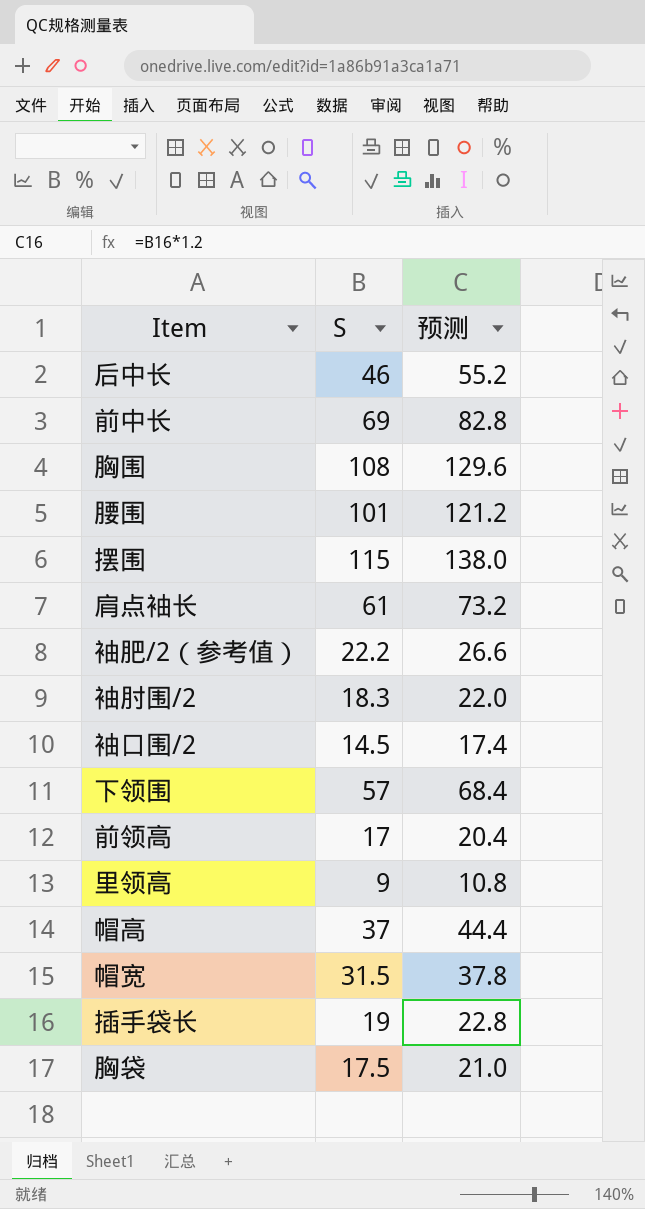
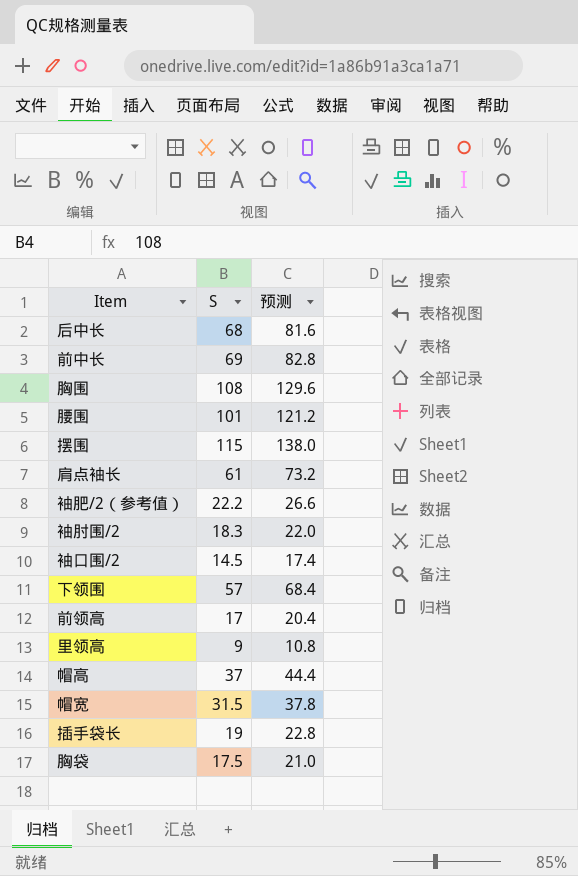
后中长 | S: 46 -> 68
后中长 | 预测: 55.2 -> 81.6

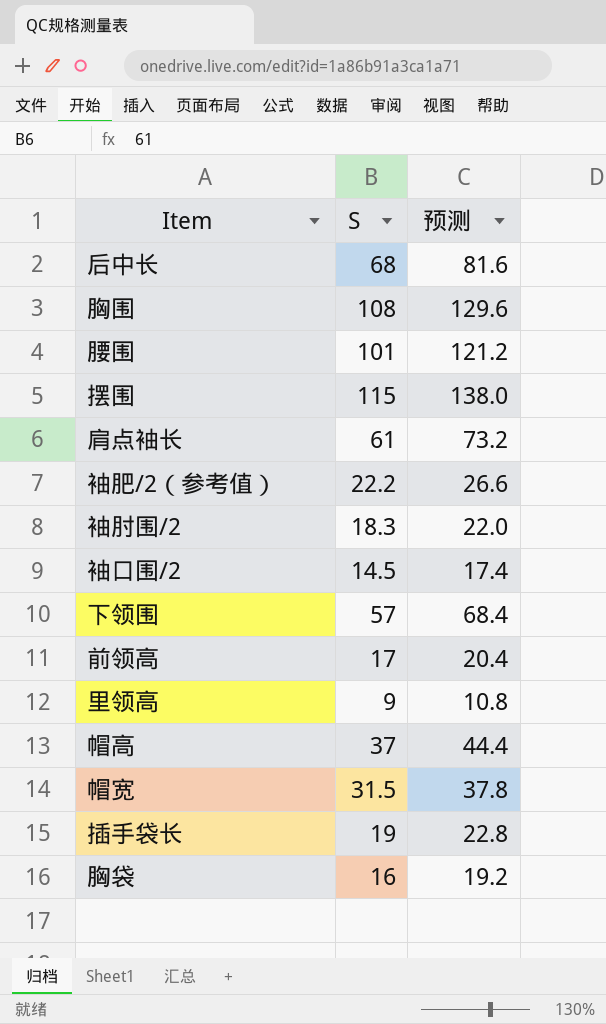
row 前中长: 69 | 82.8 -> none
胸袋 | S: 17.5 -> 16
胸袋 | 预测: 21.0 -> 19.2

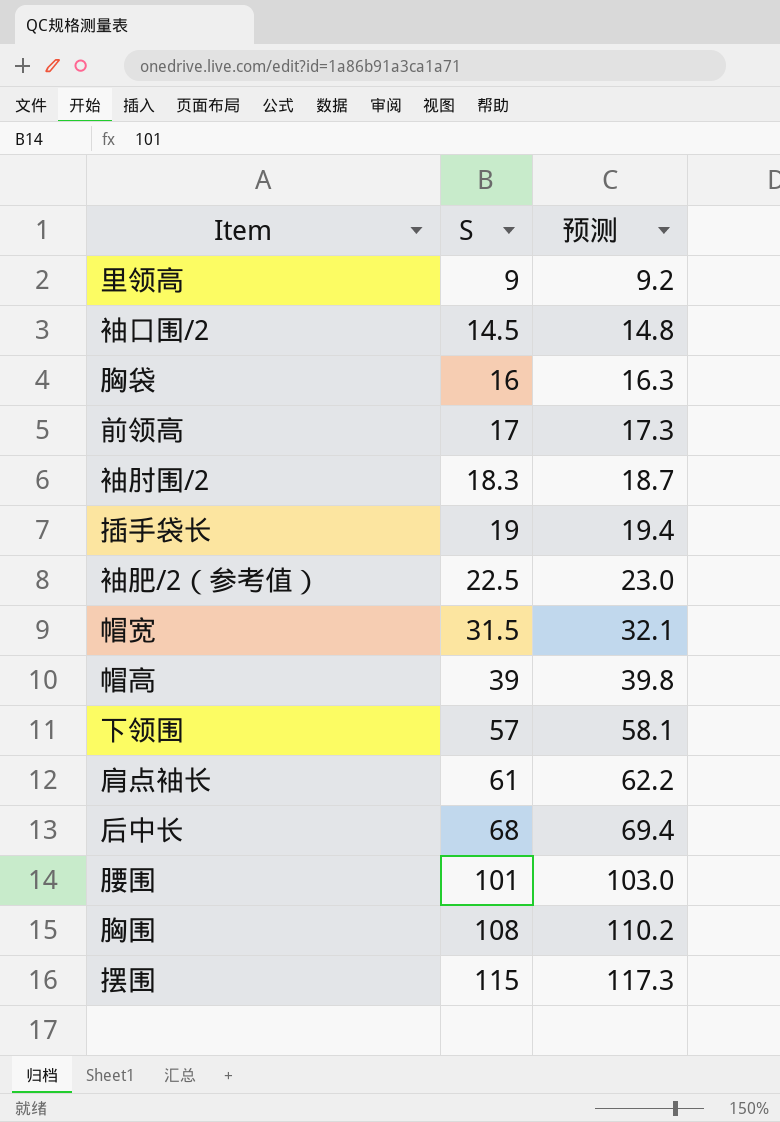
row order: none -> S ascending
column 预测 | formula: [S] * 1.2 -> [S] * 1.02
袖肥/2（参考值） | S: 22.2 -> 22.5
帽高 | S: 37 -> 39

